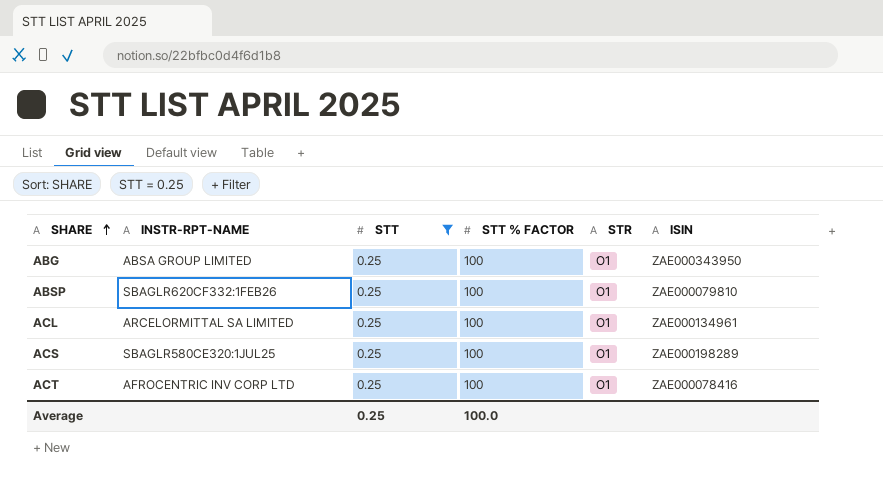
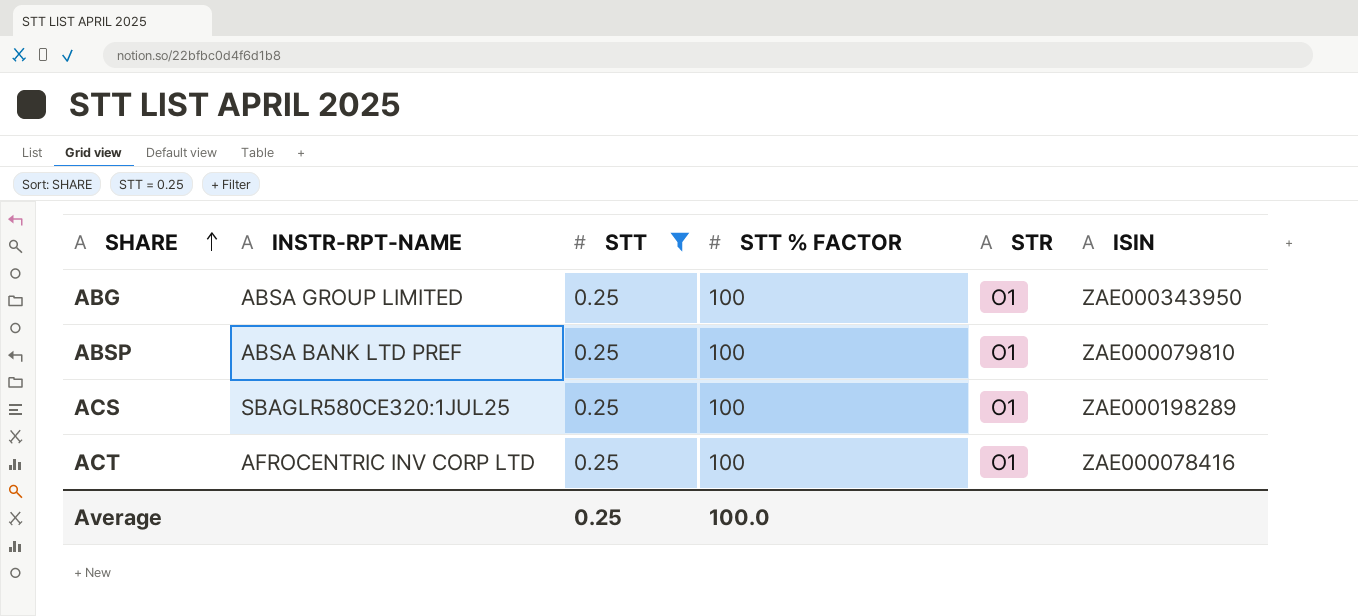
row ACL: ARCELORMITTAL SA LIMITED | 0.25 | 100 | O1 | ZAE000134961 -> none
ABSP | INSTR-RPT-NAME: SBAGLR620CF332:1FEB26 -> ABSA BANK LTD PREF

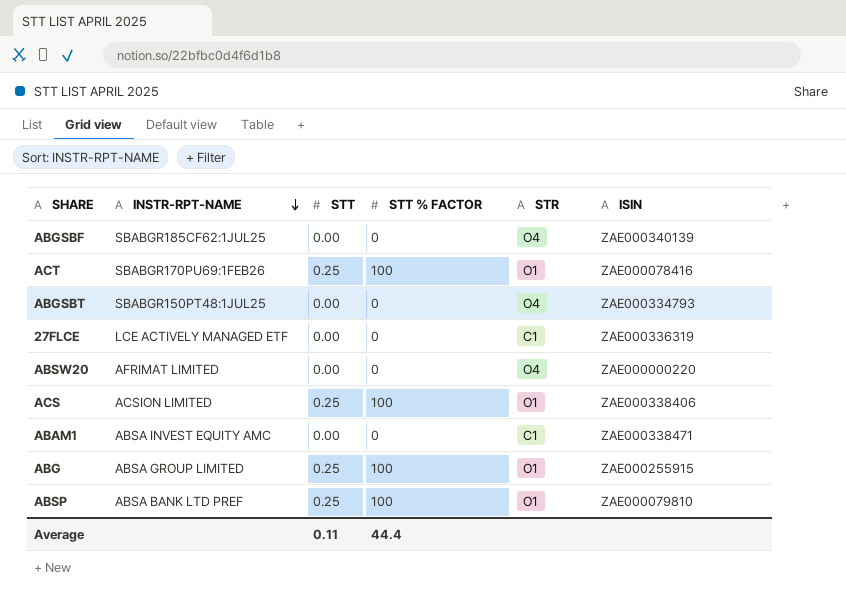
filter: STT = 0.25 -> none
row order: SHARE ascending -> INSTR-RPT-NAME descending
ACT | INSTR-RPT-NAME: AFROCENTRIC INV CORP LTD -> SBABGR170PU69:1FEB26
ACS | INSTR-RPT-NAME: SBAGLR580CE320:1JUL25 -> ACSION LIMITED
ACS | ISIN: ZAE000198289 -> ZAE000338406
ABG | ISIN: ZAE000343950 -> ZAE000255915
Average | STT: 0.25 -> 0.11
Average | STT % FACTOR: 100.0 -> 44.4

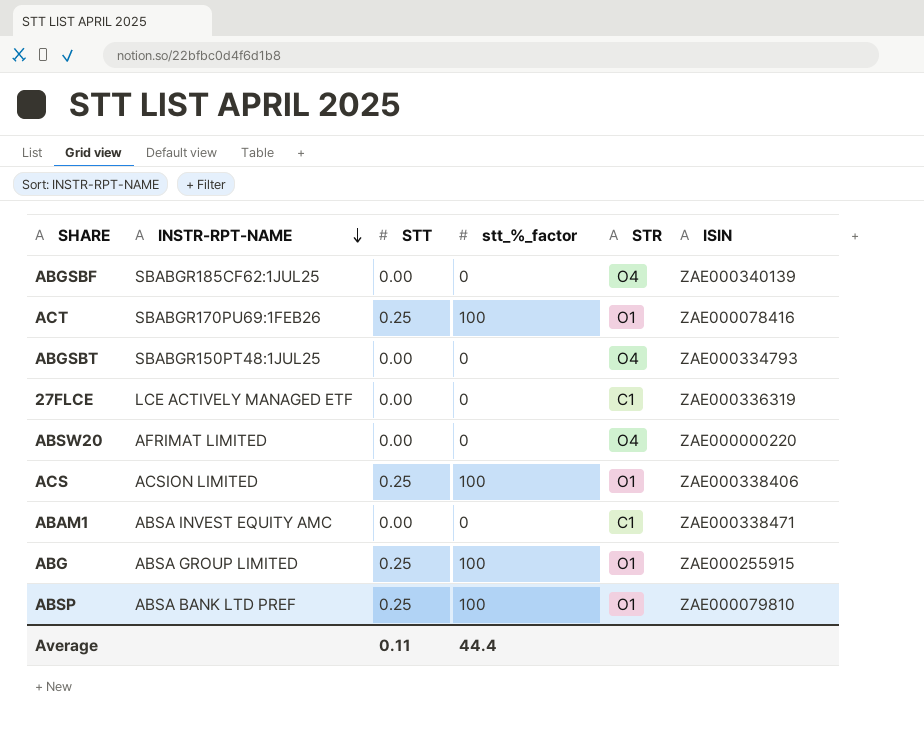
column name: STT % FACTOR -> stt_%_factor

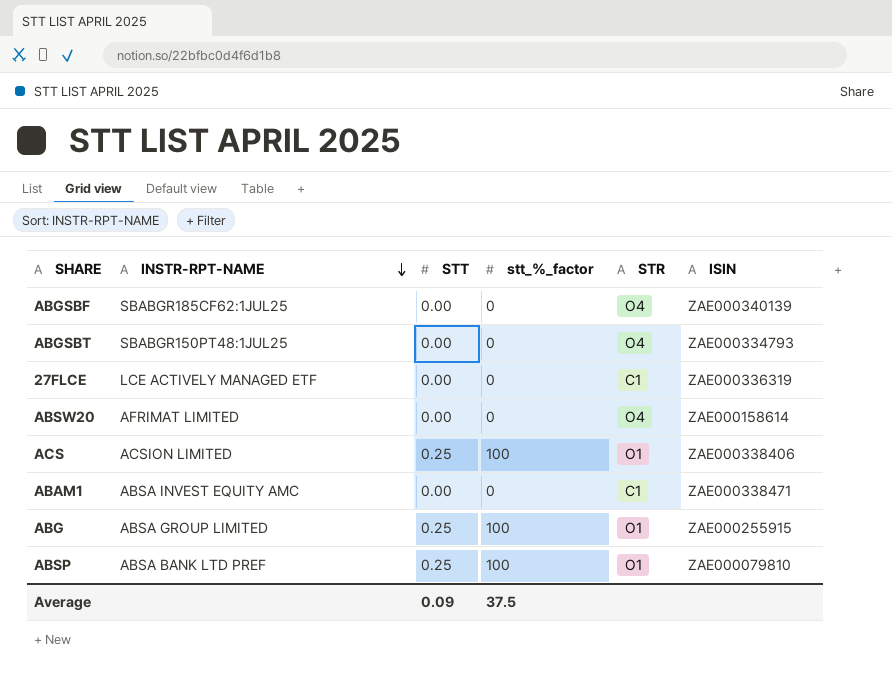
row ACT: SBABGR170PU69:1FEB26 | 0.25 | 100 | O1 | ZAE000078416 -> none
ABSW20 | ISIN: ZAE000000220 -> ZAE000158614
Average | STT: 0.11 -> 0.09
Average | stt_%_factor: 44.4 -> 37.5

